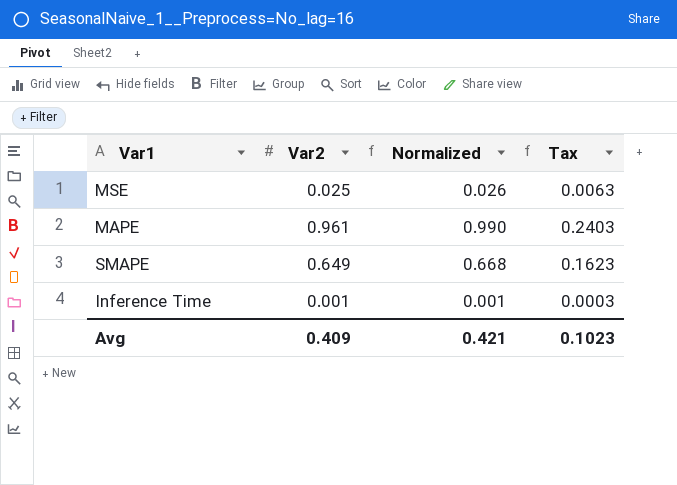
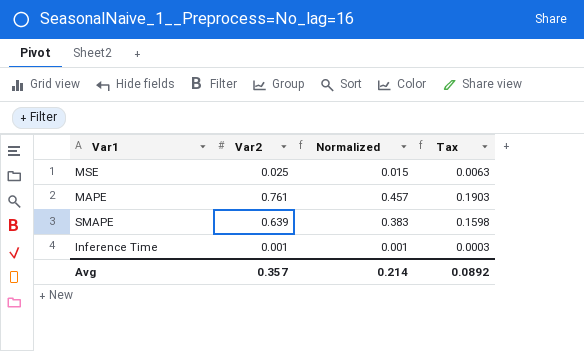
column Normalized | formula: [Var2] * 1.03 -> [Var2] * 0.6
MAPE | Var2: 0.961 -> 0.761
MAPE | Tax: 0.2403 -> 0.1903
SMAPE | Var2: 0.649 -> 0.639
SMAPE | Tax: 0.1623 -> 0.1598
Avg | Var2: 0.409 -> 0.357
Avg | Normalized: 0.421 -> 0.214
Avg | Tax: 0.1023 -> 0.0892

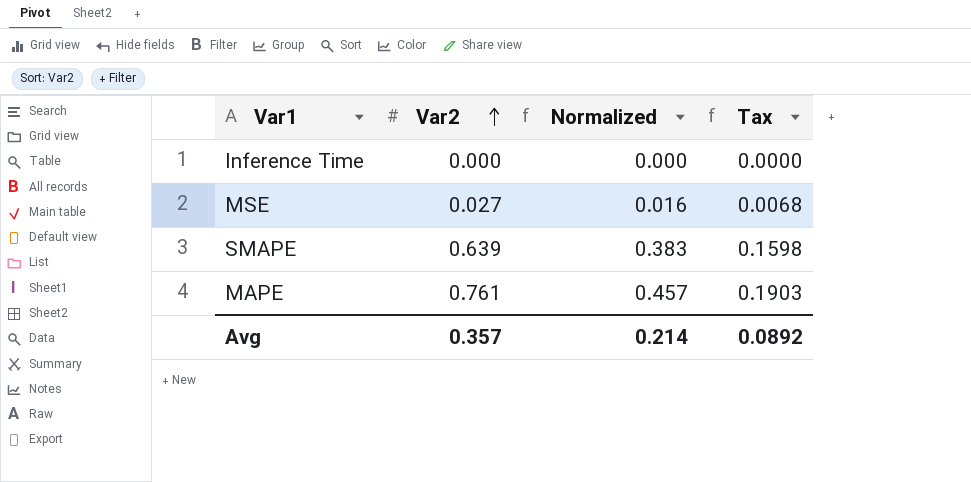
row order: none -> Var2 ascending
Inference Time | Var2: 0.001 -> 0.000
Inference Time | Normalized: 0.001 -> 0.000
Inference Time | Tax: 0.0003 -> 0.0000
MSE | Var2: 0.025 -> 0.027
MSE | Normalized: 0.015 -> 0.016
MSE | Tax: 0.0063 -> 0.0068

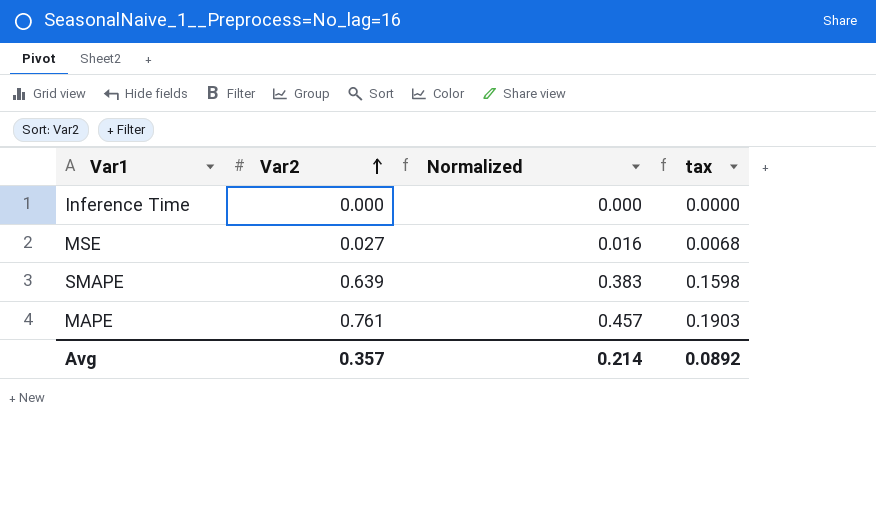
column name: Tax -> tax

